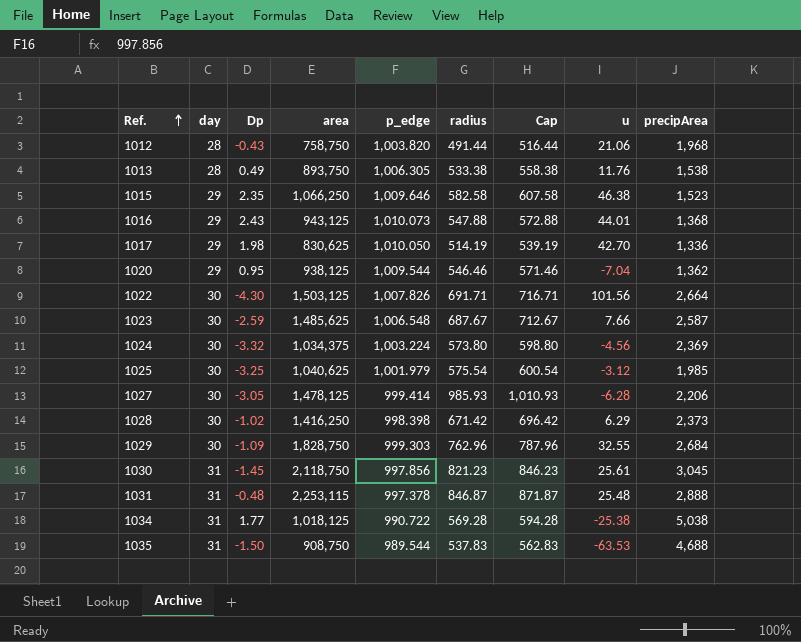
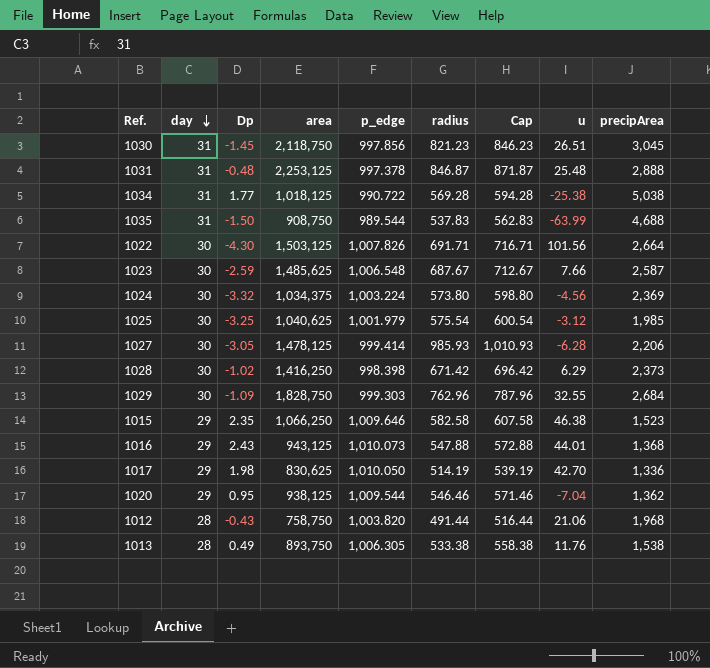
row order: Ref. ascending -> day descending
1030 | u: 25.61 -> 26.51
1031 | area: 2,253,115 -> 2,253,125
1035 | u: -63.53 -> -63.99

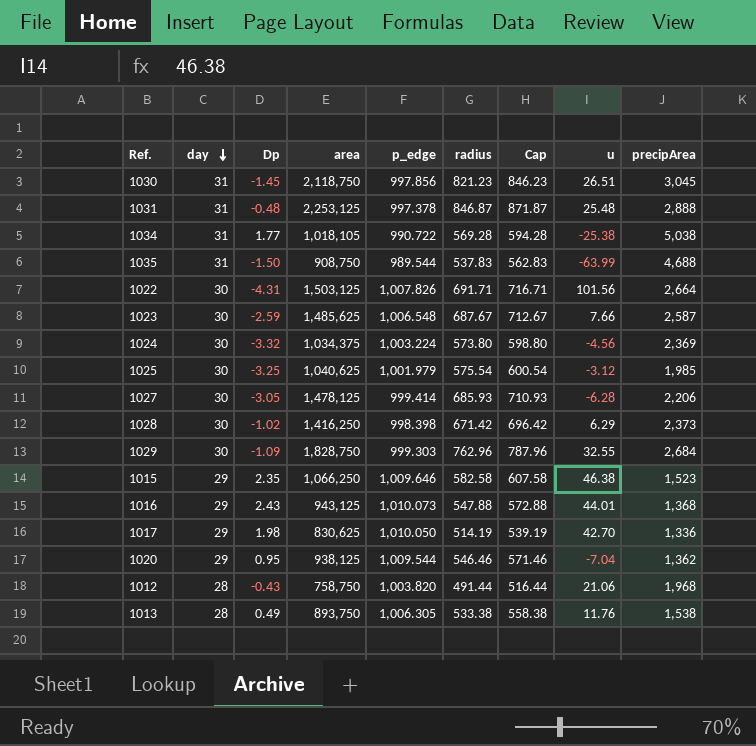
1034 | area: 1,018,125 -> 1,018,105
1022 | Dp: -4.30 -> -4.31
1027 | radius: 985.93 -> 685.93
1027 | Cap: 1,010.93 -> 710.93

